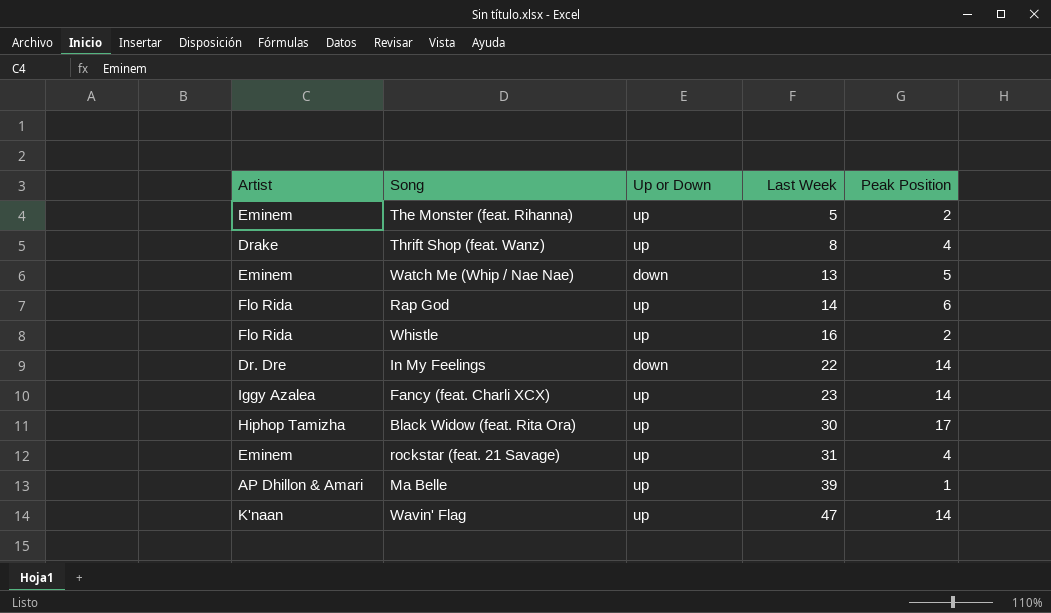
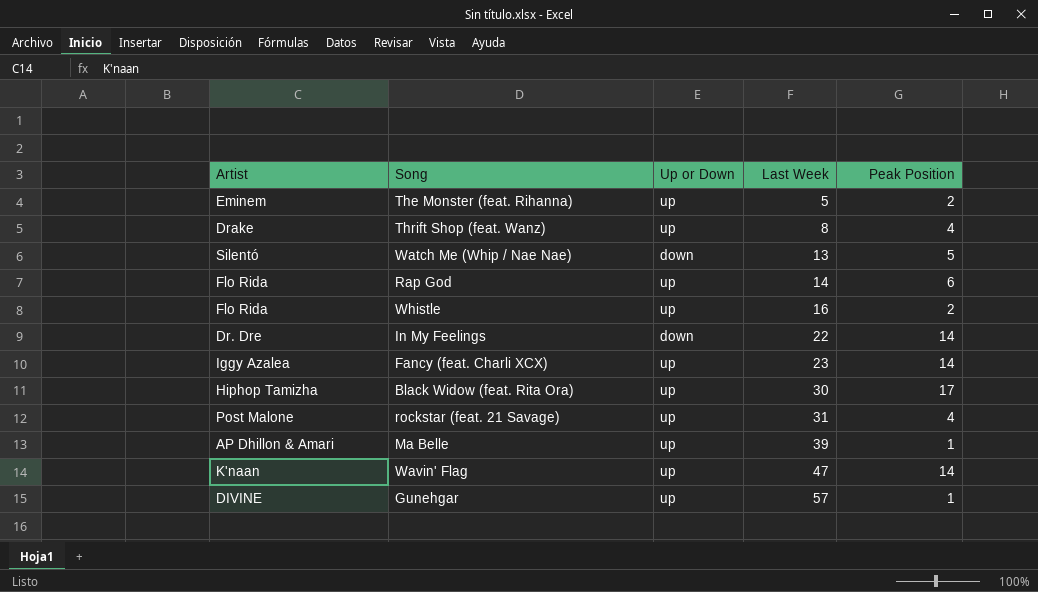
Watch Me (Whip / Nae Nae) | Artist: Eminem -> Silentó
rockstar (feat. 21 Savage) | Artist: Eminem -> Post Malone
row Gunehgar: none -> DIVINE | up | 57 | 1

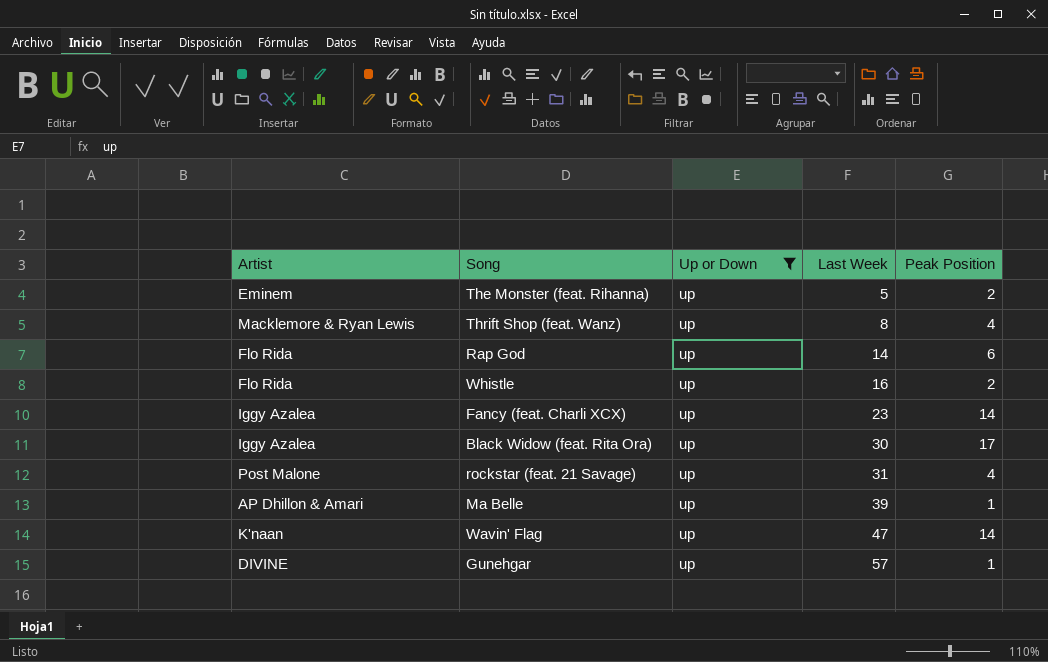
filter: none -> Up or Down = up
Thrift Shop (feat. Wanz) | Artist: Drake -> Macklemore & Ryan Lewis
Black Widow (feat. Rita Ora) | Artist: Hiphop Tamizha -> Iggy Azalea

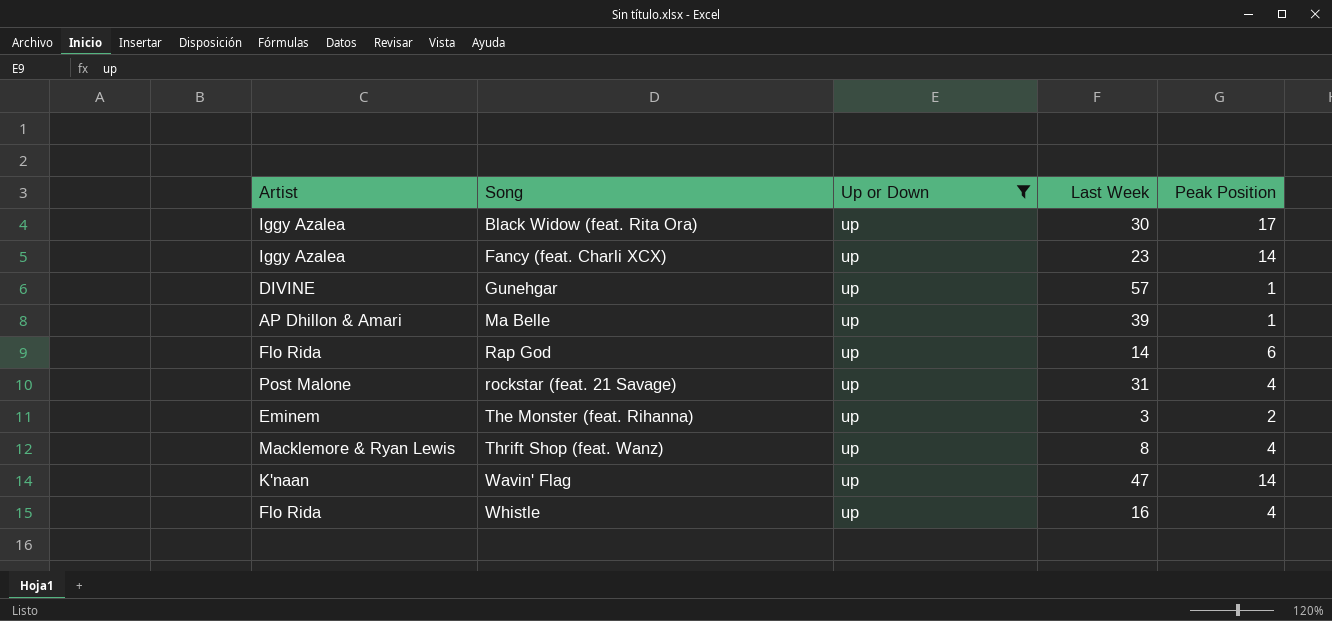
row order: Last Week ascending -> Song ascending
The Monster (feat. Rihanna) | Last Week: 5 -> 3
Whistle | Peak Position: 2 -> 4

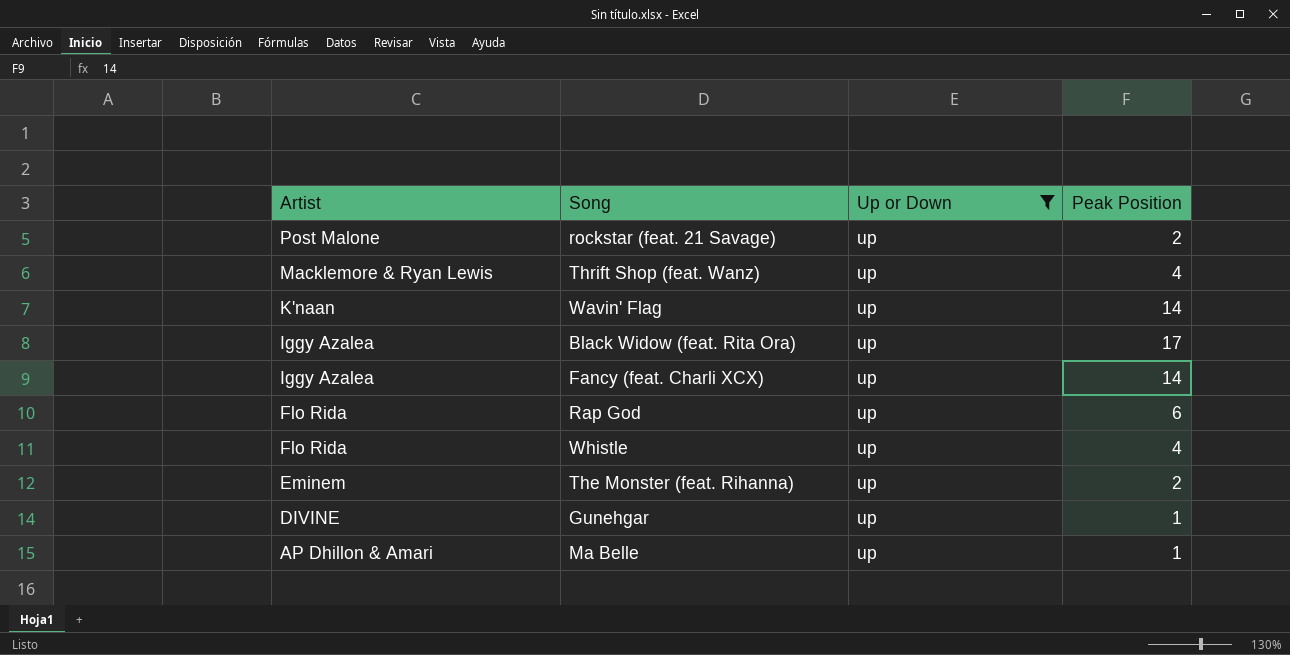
row order: Song ascending -> Artist descending
column Last Week | position: 4 -> none
rockstar (feat. 21 Savage) | Peak Position: 4 -> 2

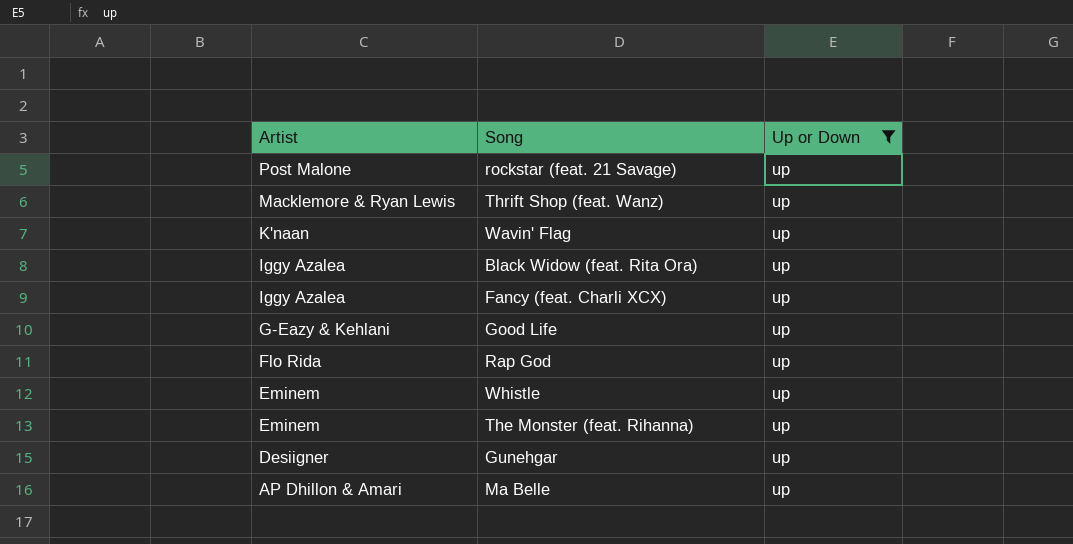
column Peak Position | position: 4 -> none
row Good Life: none -> G-Eazy & Kehlani | up
Whistle | Artist: Flo Rida -> Eminem
Gunehgar | Artist: DIVINE -> Desiigner

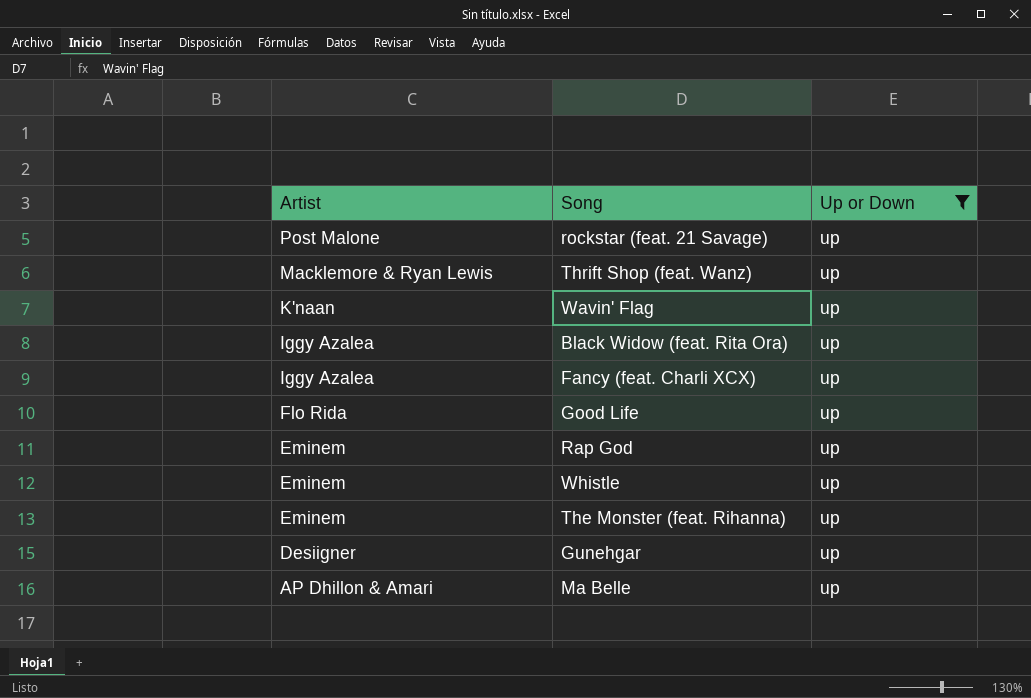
Good Life | Artist: G-Eazy & Kehlani -> Flo Rida
Rap God | Artist: Flo Rida -> Eminem

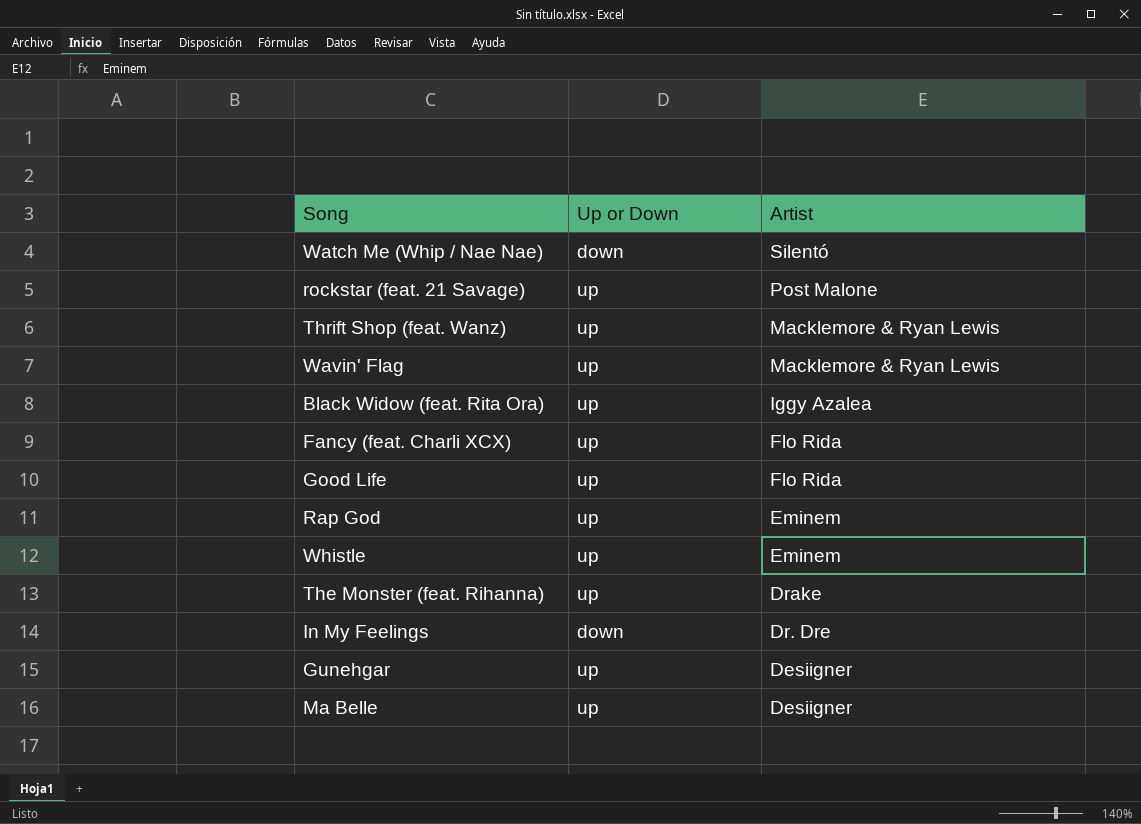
filter: Up or Down = up -> none
column Artist | position: 1 -> 3
Wavin' Flag | Artist: K'naan -> Macklemore & Ryan Lewis
Fancy (feat. Charli XCX) | Artist: Iggy Azalea -> Flo Rida
The Monster (feat. Rihanna) | Artist: Eminem -> Drake
Ma Belle | Artist: AP Dhillon & Amari -> Desiigner

